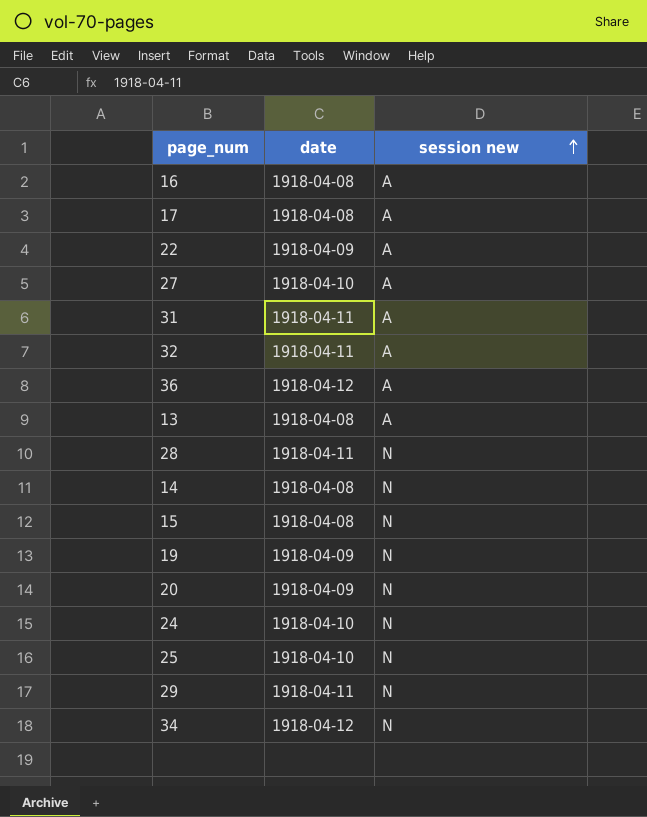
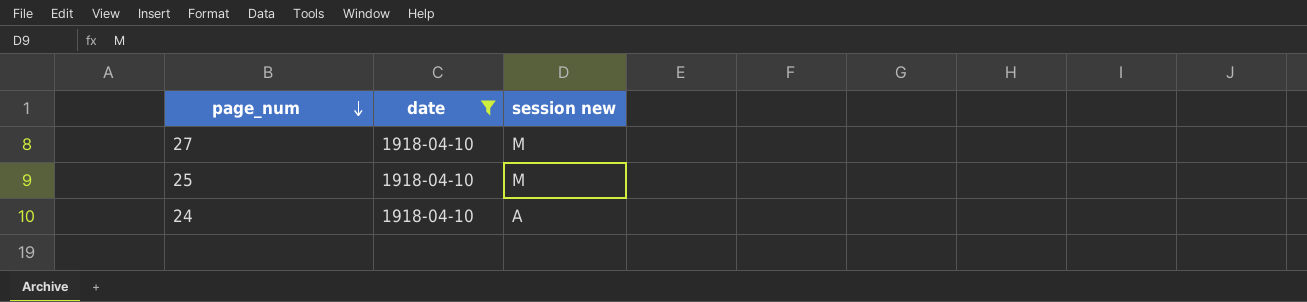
filter: none -> date = 1918-04-10
row order: session new ascending -> page_num descending
27 | session new: A -> M
25 | session new: N -> M
24 | session new: N -> A

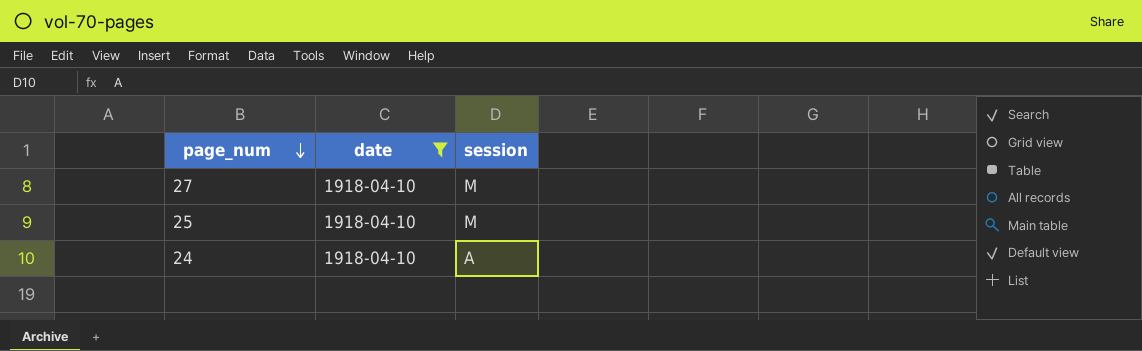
column name: session new -> session

